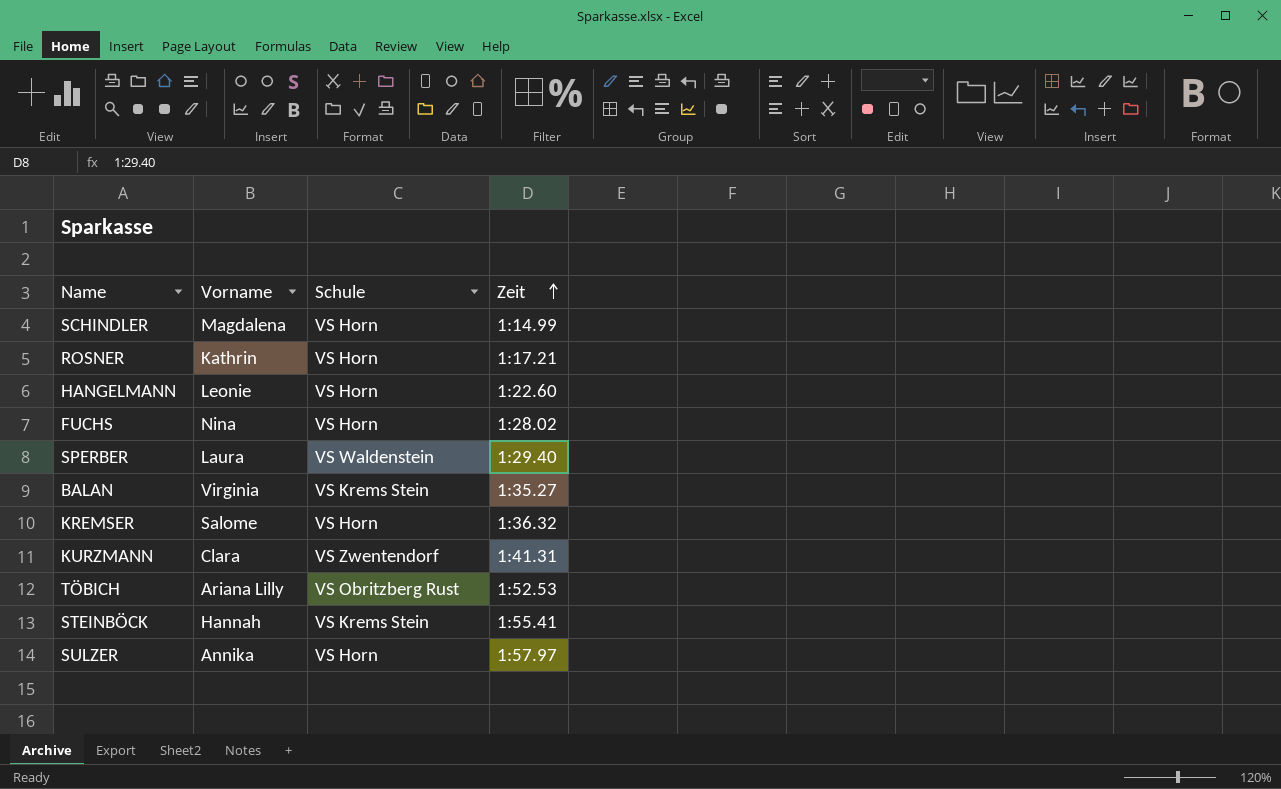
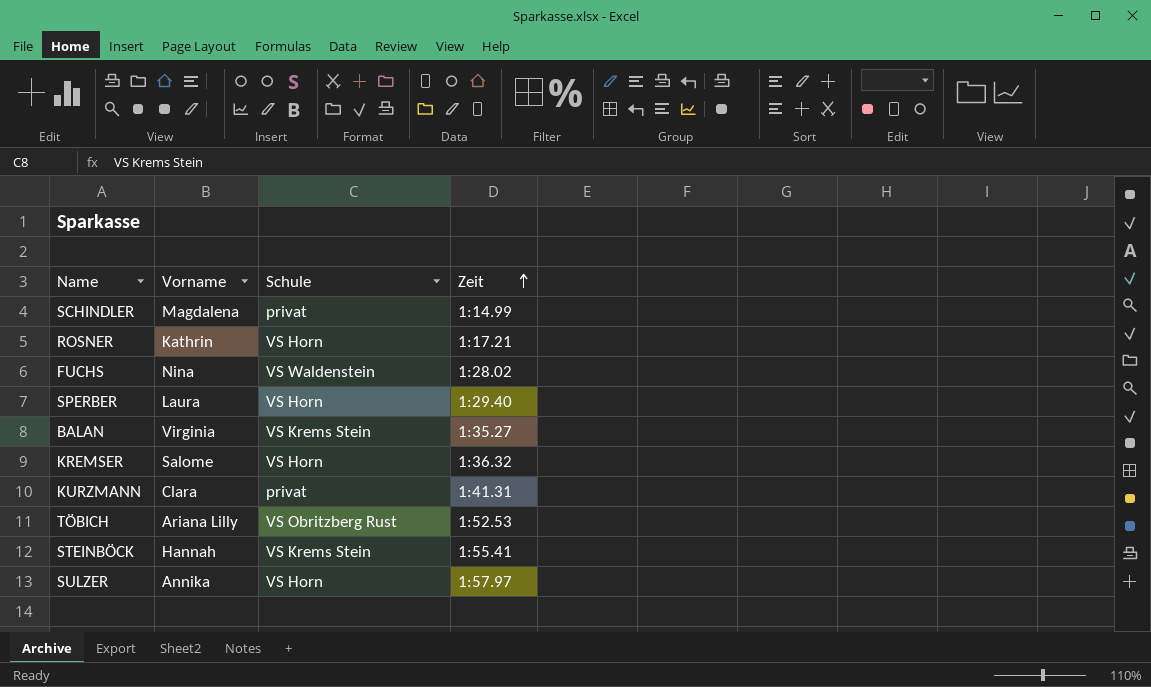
row HANGELMANN: Leonie | VS Horn | 1:22.60 -> none
SCHINDLER | Schule: VS Horn -> privat
FUCHS | Schule: VS Horn -> VS Waldenstein
SPERBER | Schule: VS Waldenstein -> VS Horn
KURZMANN | Schule: VS Zwentendorf -> privat

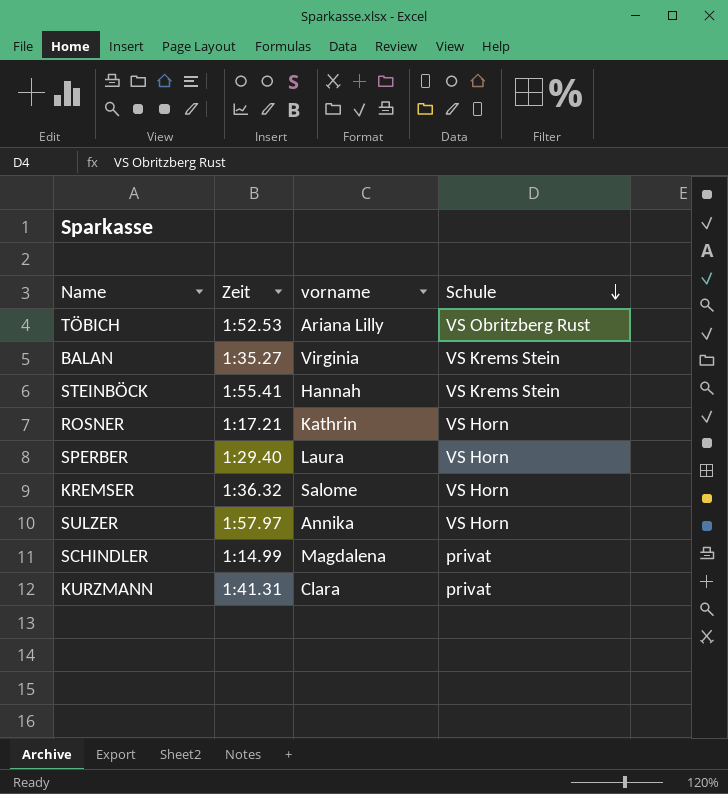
row order: Zeit ascending -> Schule descending
column Zeit | position: 4 -> 2
column name: Vorname -> vorname
row FUCHS: Nina | VS Waldenstein | 1:28.02 -> none

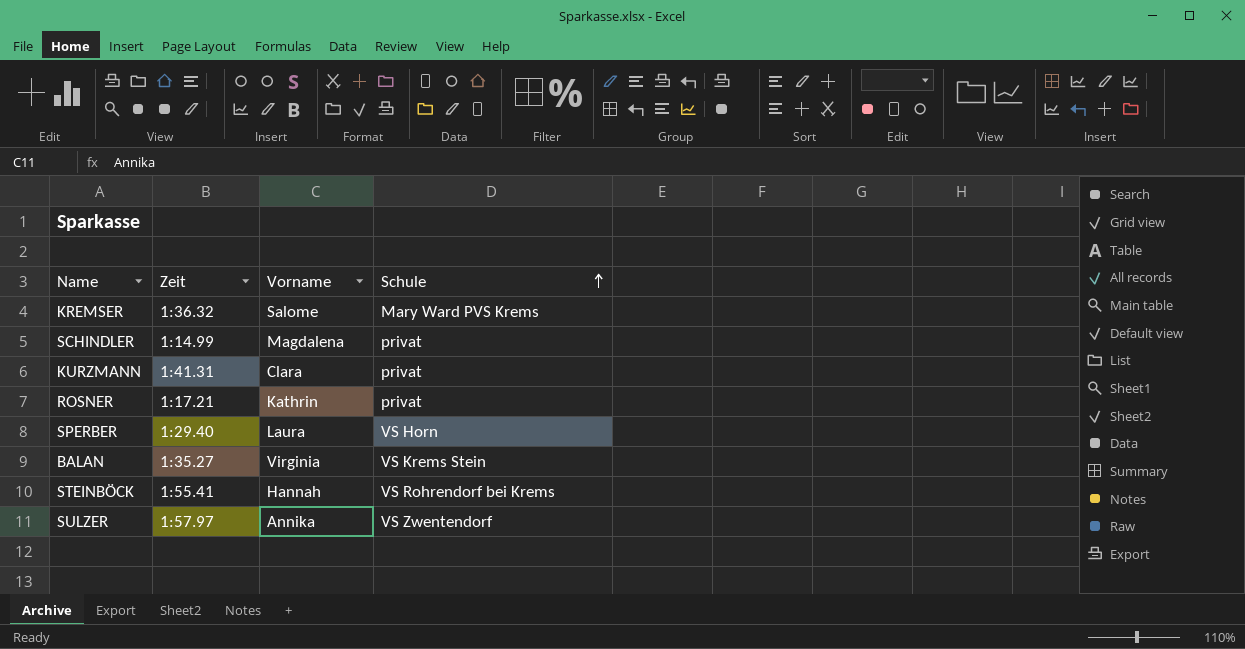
row order: Schule descending -> Schule ascending
column name: vorname -> Vorname
row TÖBICH: 1:52.53 | Ariana Lilly | VS Obritzberg Rust -> none
KREMSER | Schule: VS Horn -> Mary Ward PVS Krems
ROSNER | Schule: VS Horn -> privat
STEINBÖCK | Schule: VS Krems Stein -> VS Rohrendorf bei Krems
SULZER | Schule: VS Horn -> VS Zwentendorf

